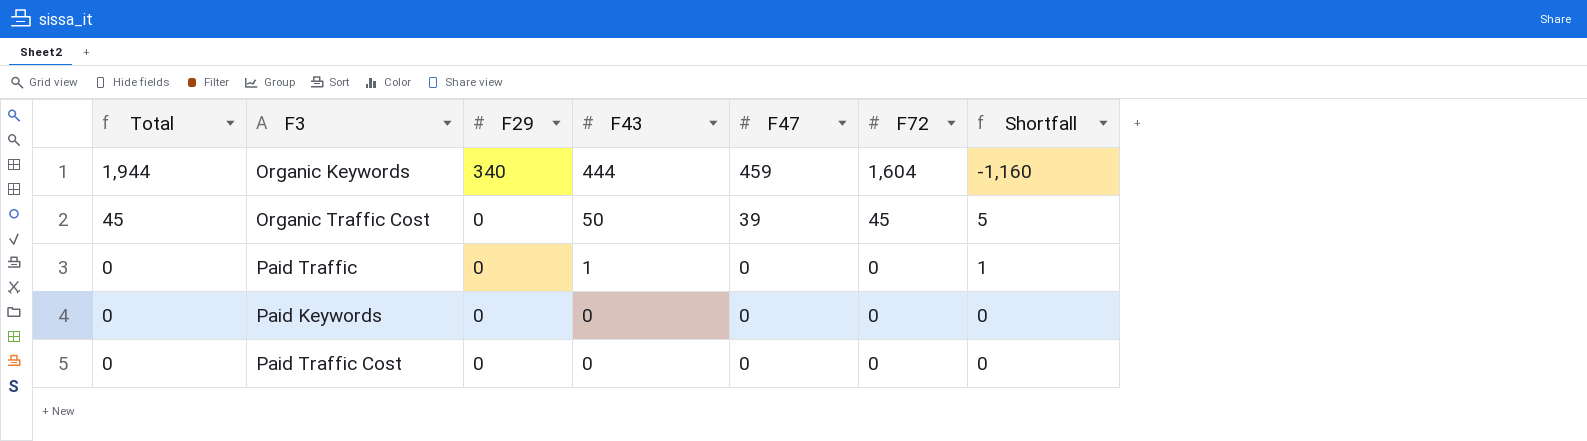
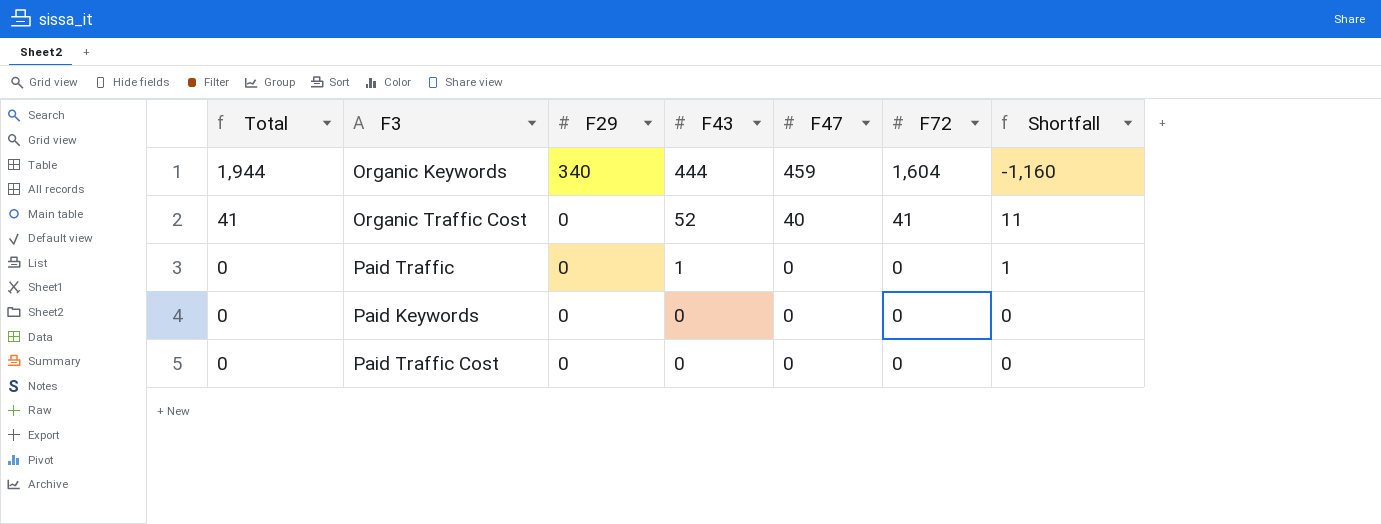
Organic Traffic Cost | Total: 45 -> 41
Organic Traffic Cost | F43: 50 -> 52
Organic Traffic Cost | F47: 39 -> 40
Organic Traffic Cost | F72: 45 -> 41
Organic Traffic Cost | Shortfall: 5 -> 11

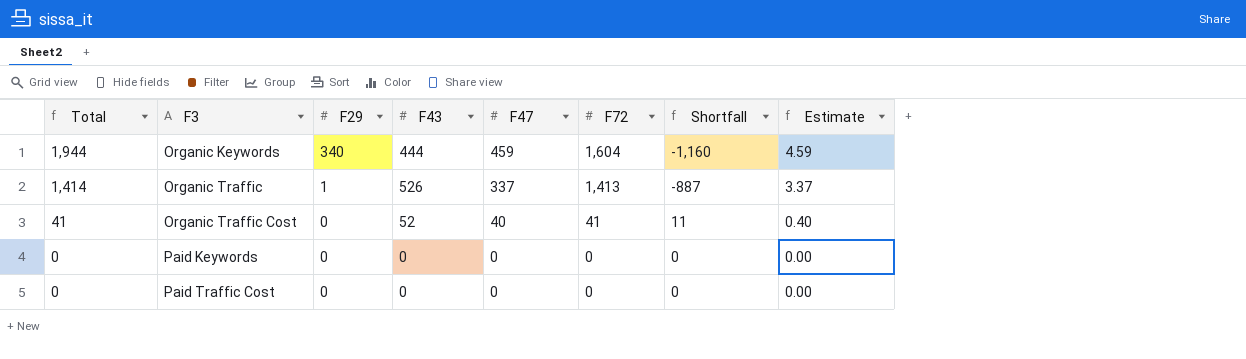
column Estimate | formula: none -> [F47] * 0.01
row Paid Traffic: 0 | 0 | 1 | 0 | 0 | 1 -> none
row Organic Traffic: none -> 1,414 | 1 | 526 | 337 | 1,413 | -887 | 3.37

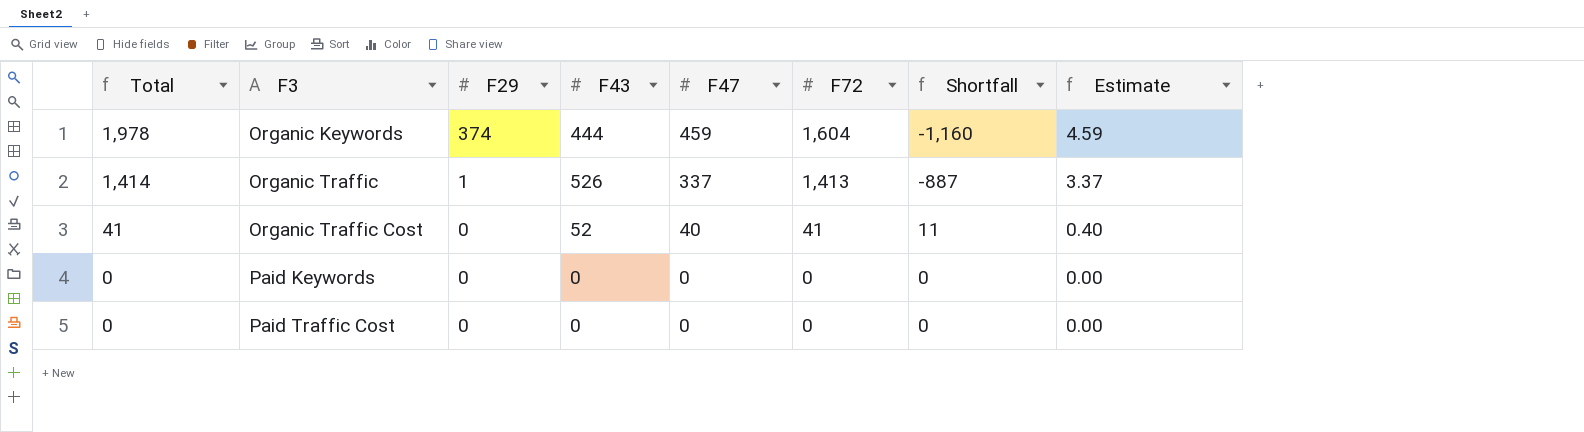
Organic Keywords | Total: 1,944 -> 1,978
Organic Keywords | F29: 340 -> 374

